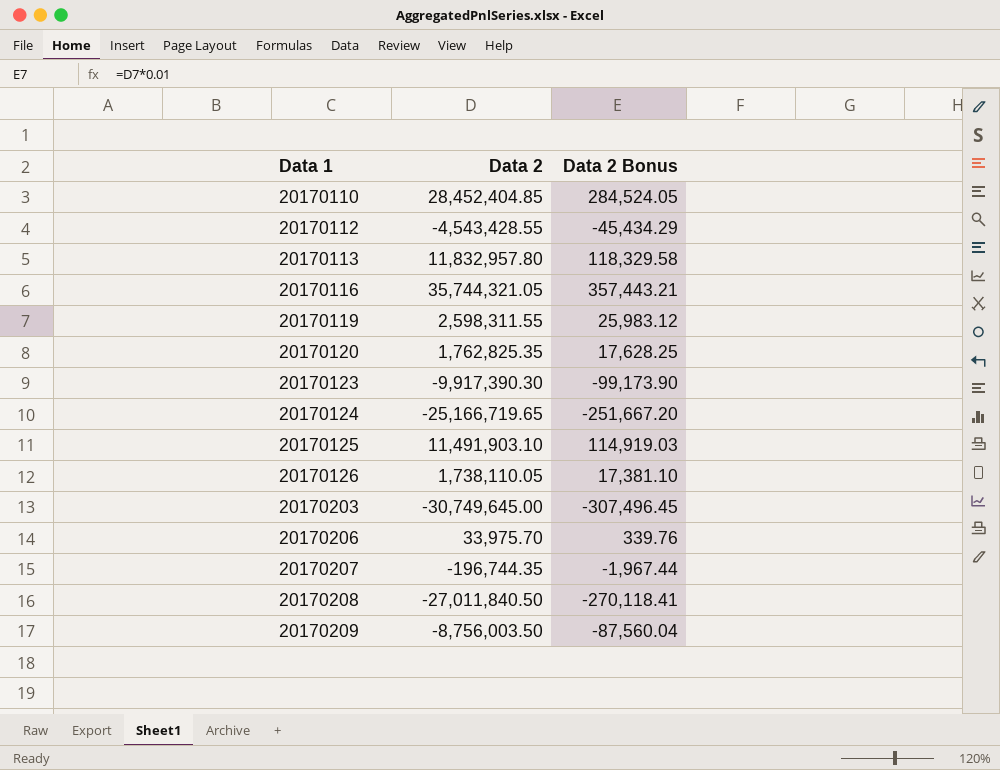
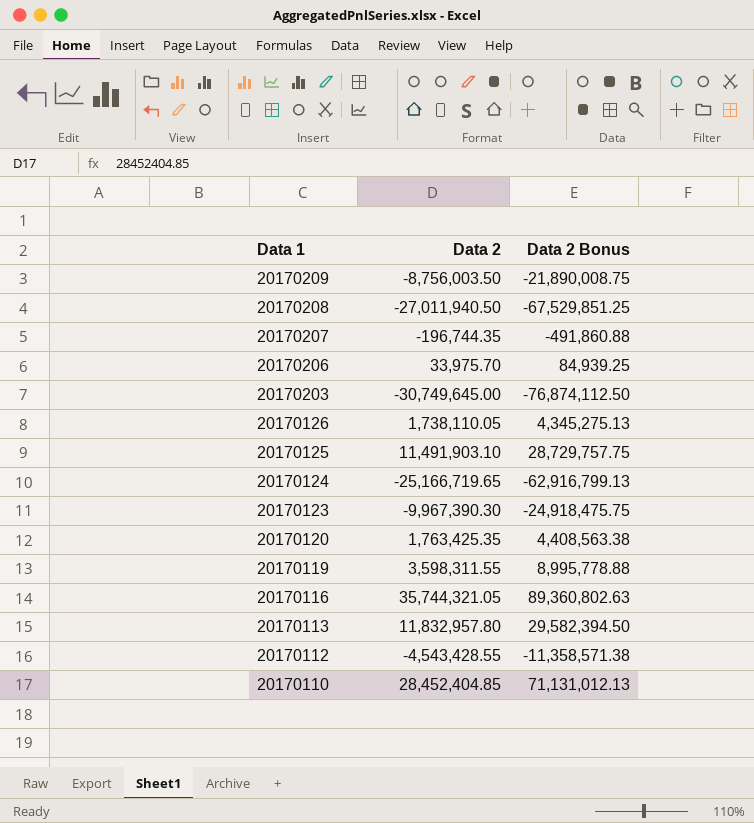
row order: Data 1 ascending -> Data 1 descending
column Data 2 Bonus | formula: [Data 2] * 0.01 -> [Data 2] * 2.5
20170208 | Data 2: -27,011,840.50 -> -27,011,940.50
20170123 | Data 2: -9,917,390.30 -> -9,967,390.30
20170120 | Data 2: 1,762,825.35 -> 1,763,425.35
20170119 | Data 2: 2,598,311.55 -> 3,598,311.55

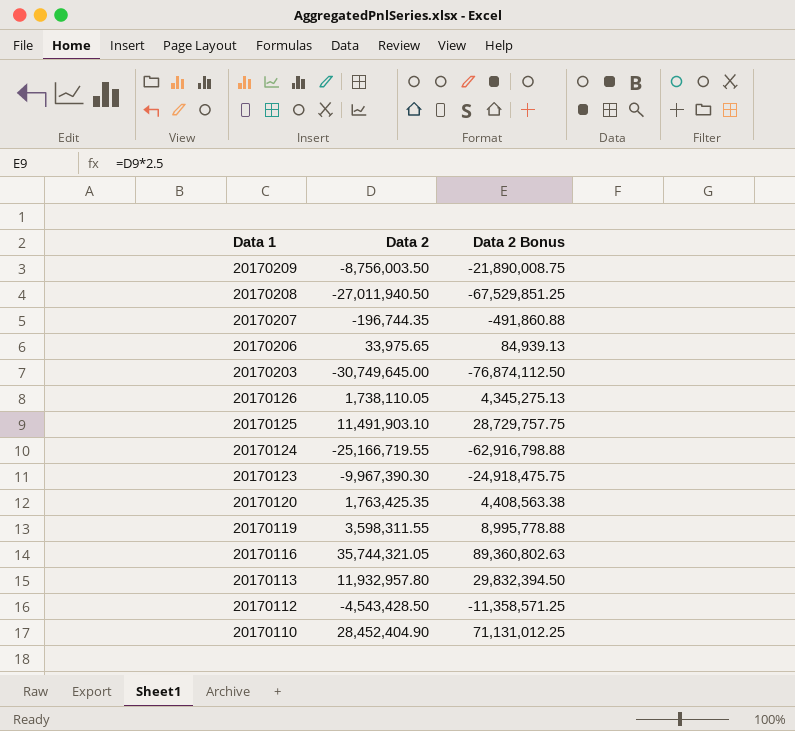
20170206 | Data 2: 33,975.70 -> 33,975.65
20170206 | Data 2 Bonus: 84,939.25 -> 84,939.13
20170124 | Data 2: -25,166,719.65 -> -25,166,719.55
20170124 | Data 2 Bonus: -62,916,799.13 -> -62,916,798.88
20170113 | Data 2: 11,832,957.80 -> 11,932,957.80
20170113 | Data 2 Bonus: 29,582,394.50 -> 29,832,394.50
20170112 | Data 2: -4,543,428.55 -> -4,543,428.50
20170112 | Data 2 Bonus: -11,358,571.38 -> -11,358,571.25
20170110 | Data 2: 28,452,404.85 -> 28,452,404.90
20170110 | Data 2 Bonus: 71,131,012.13 -> 71,131,012.25

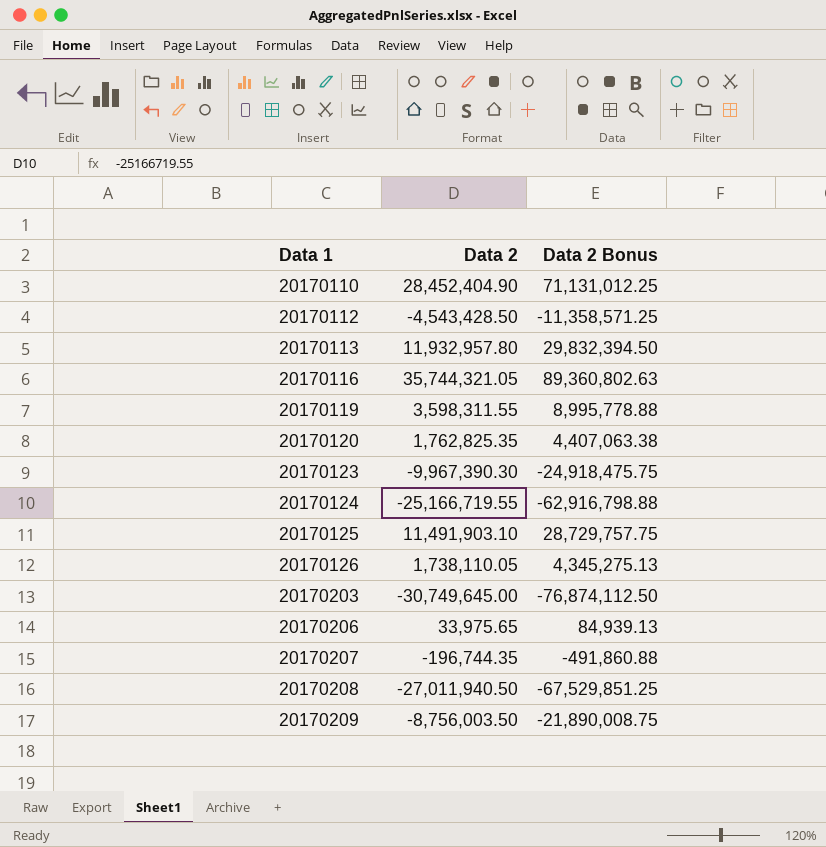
row order: Data 1 descending -> Data 1 ascending
20170120 | Data 2: 1,763,425.35 -> 1,762,825.35
20170120 | Data 2 Bonus: 4,408,563.38 -> 4,407,063.38

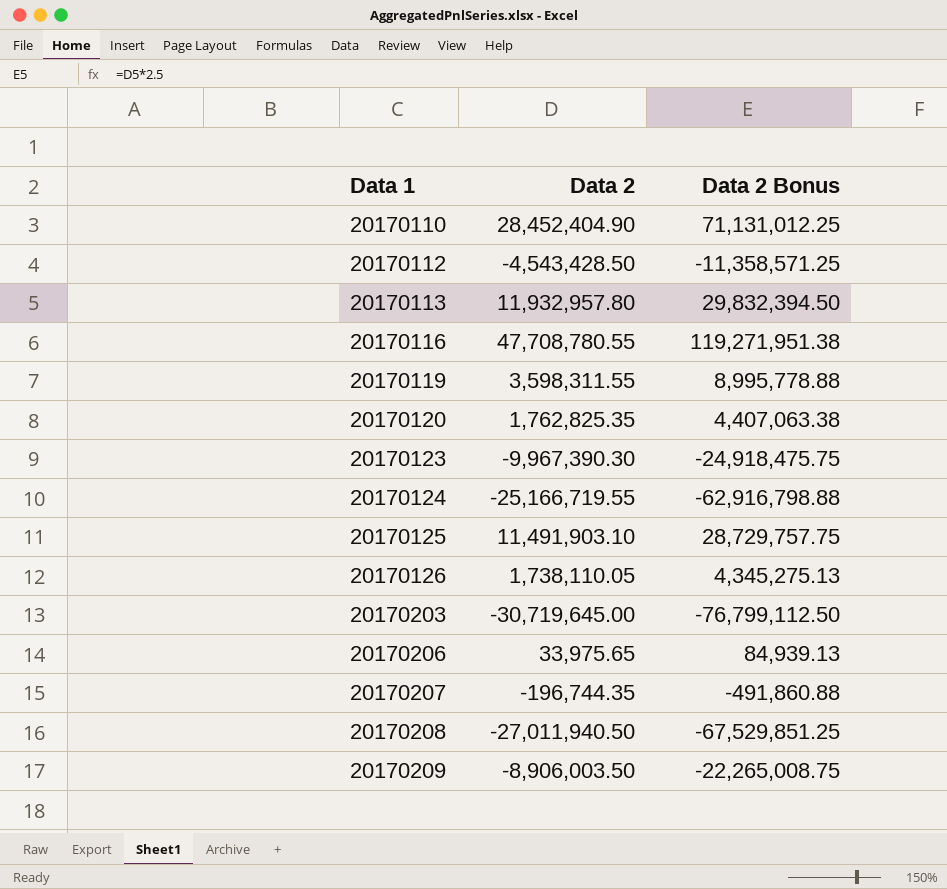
20170116 | Data 2: 35,744,321.05 -> 47,708,780.55
20170116 | Data 2 Bonus: 89,360,802.63 -> 119,271,951.38
20170203 | Data 2: -30,749,645.00 -> -30,719,645.00
20170203 | Data 2 Bonus: -76,874,112.50 -> -76,799,112.50
20170209 | Data 2: -8,756,003.50 -> -8,906,003.50
20170209 | Data 2 Bonus: -21,890,008.75 -> -22,265,008.75

